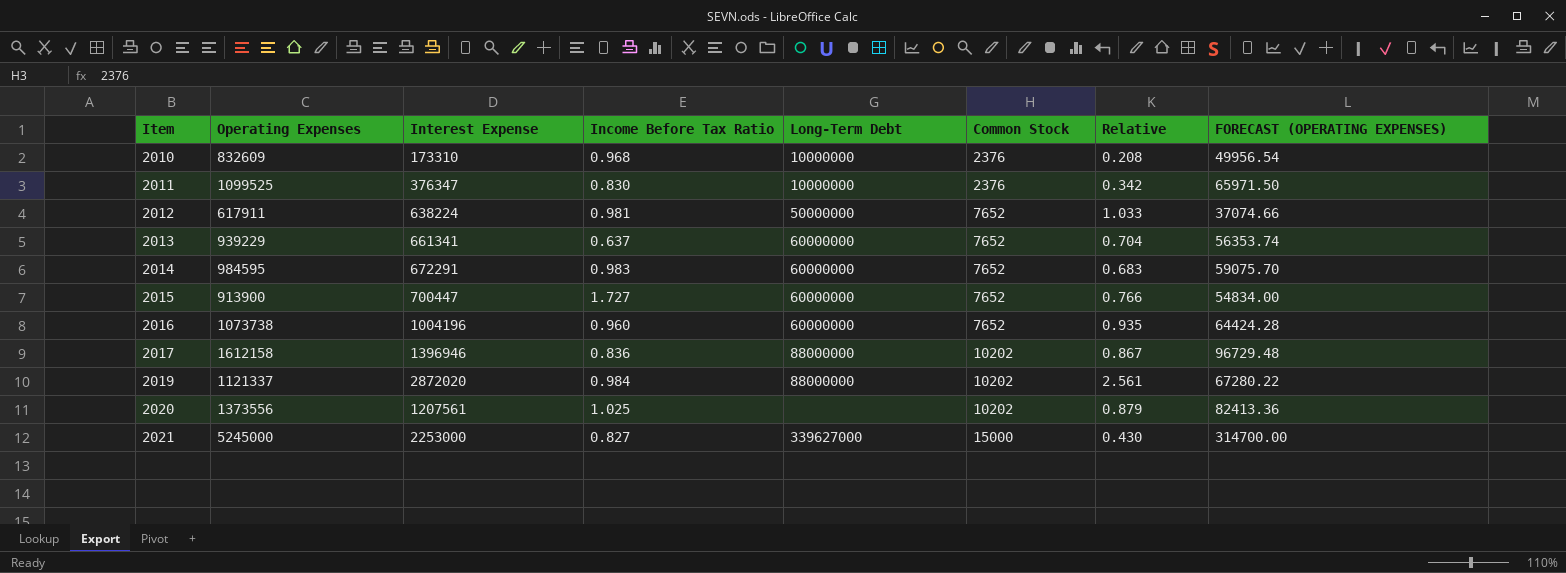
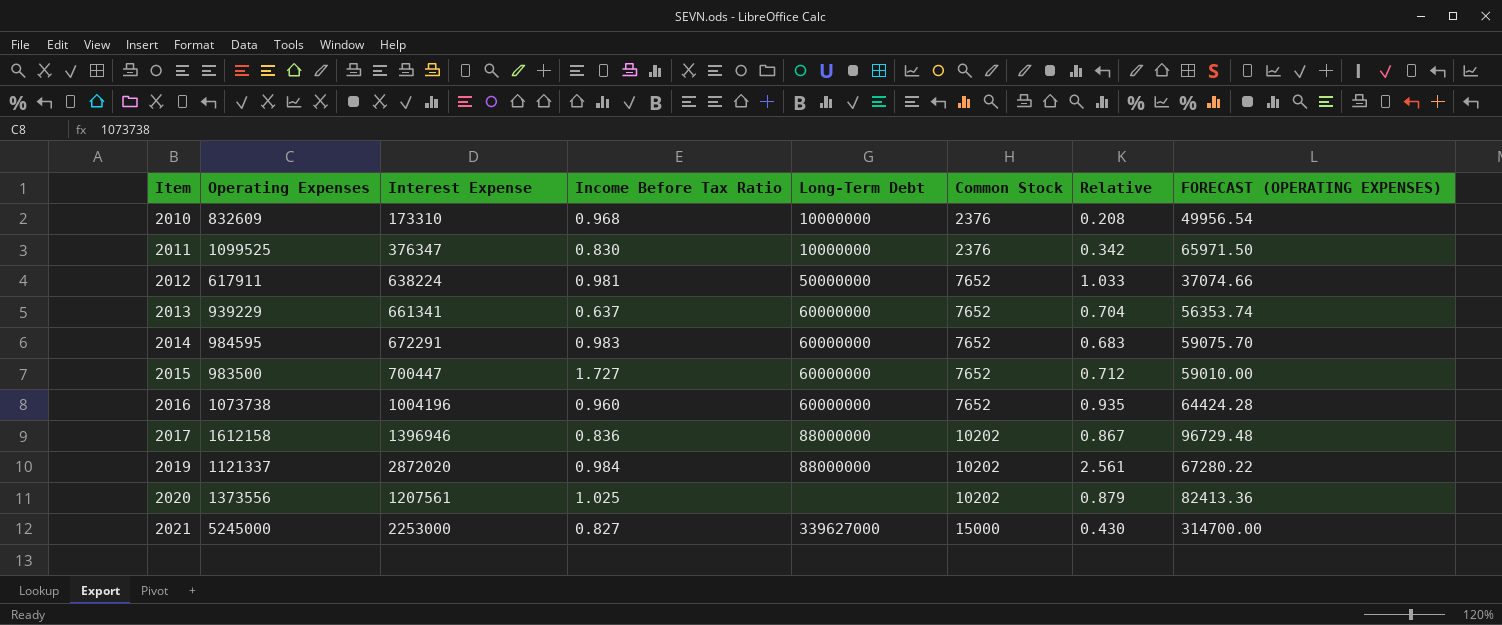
2015 | Operating Expenses: 913900 -> 983500
2015 | Relative: 0.766 -> 0.712
2015 | FORECAST (OPERATING EXPENSES): 54834.00 -> 59010.00

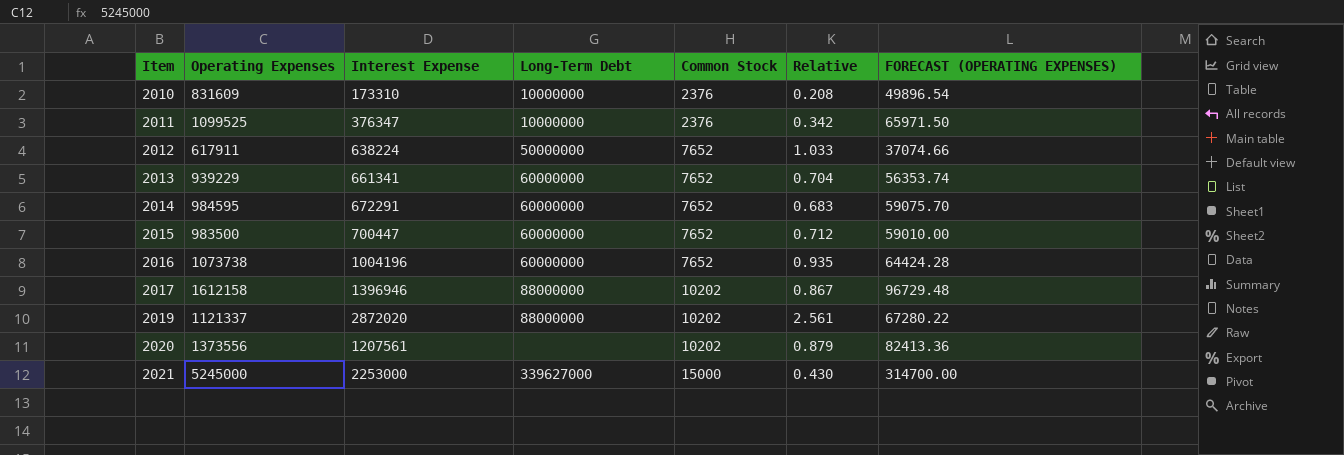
column Income Before Tax Ratio | position: 4 -> none
2010 | Operating Expenses: 832609 -> 831609
2010 | FORECAST (OPERATING EXPENSES): 49956.54 -> 49896.54

